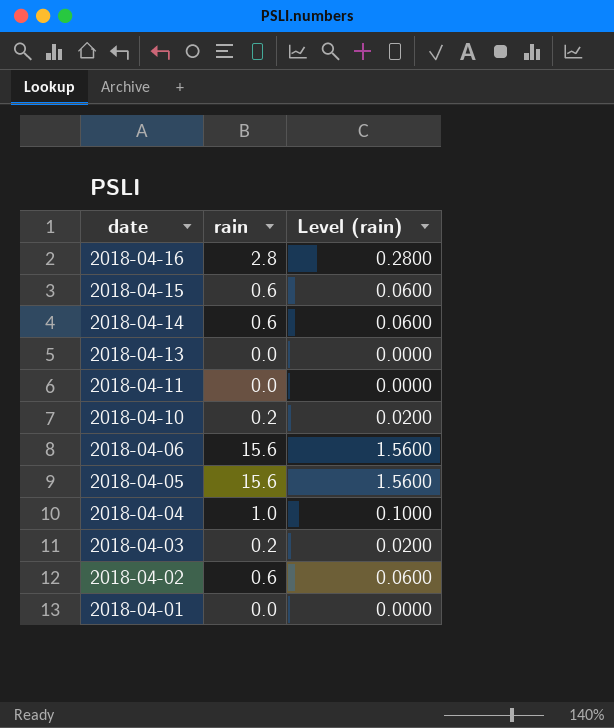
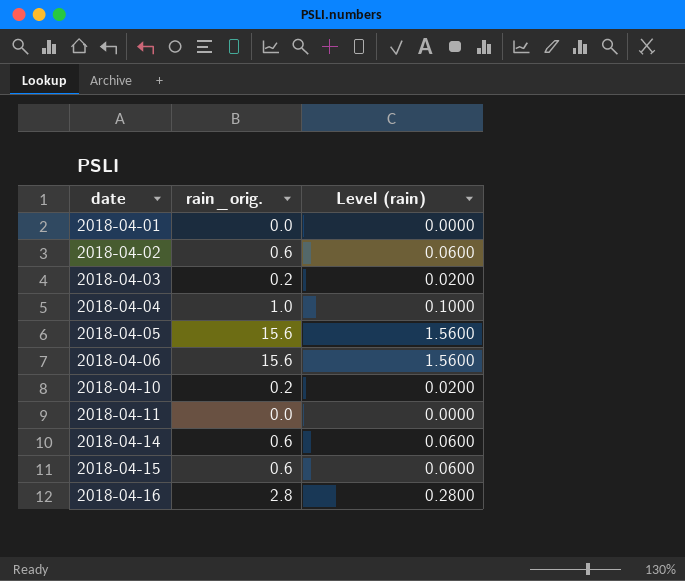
row order: date descending -> date ascending
column name: rain -> rain_orig.
row 2018-04-13: 0.0 | 0.0000 -> none

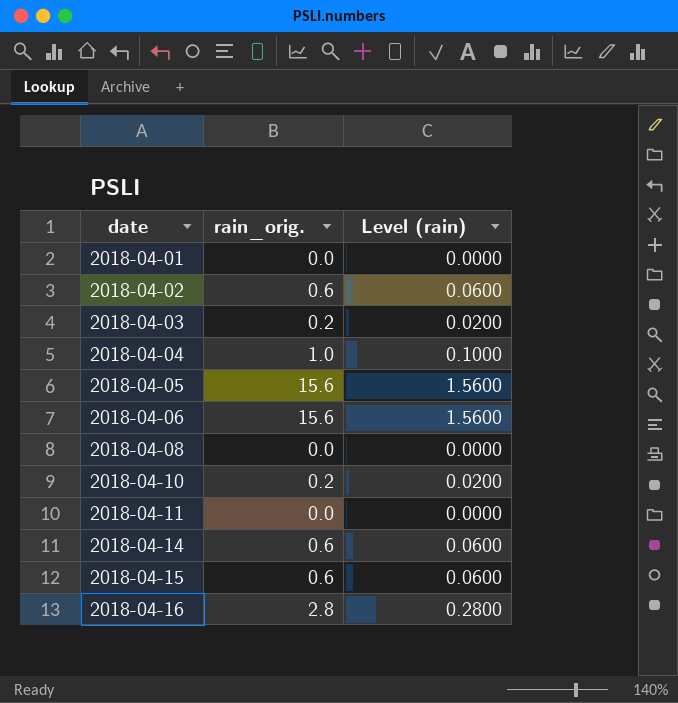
row 2018-04-08: none -> 0.0 | 0.0000

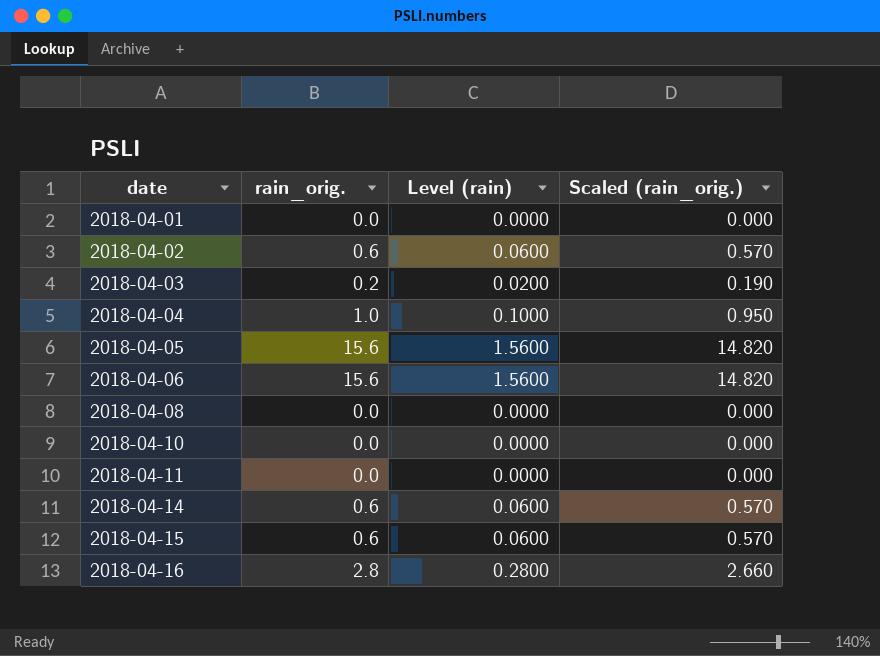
column Scaled (rain_orig.) | formula: none -> [rain_orig.] * 0.95
2018-04-10 | rain_orig.: 0.2 -> 0.0
2018-04-10 | Level (rain): 0.0200 -> 0.0000

